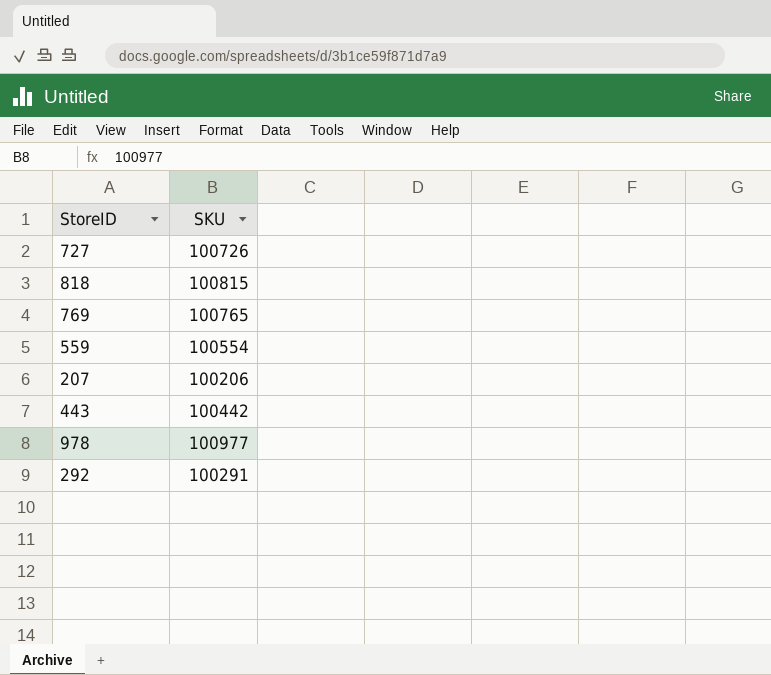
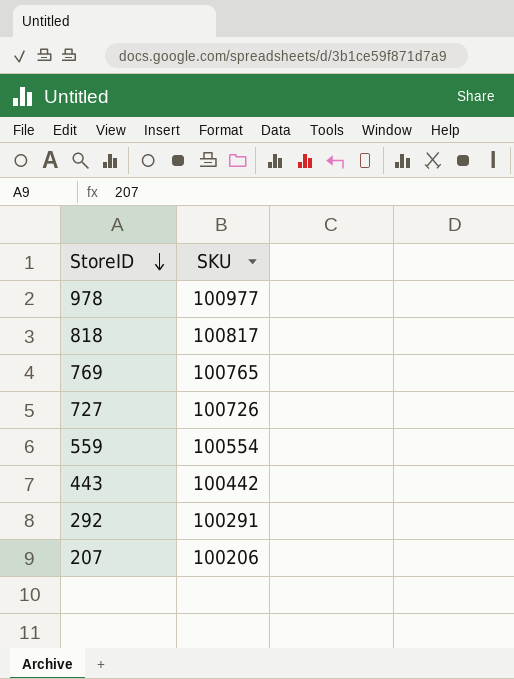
row order: none -> StoreID descending
818 | SKU: 100815 -> 100817

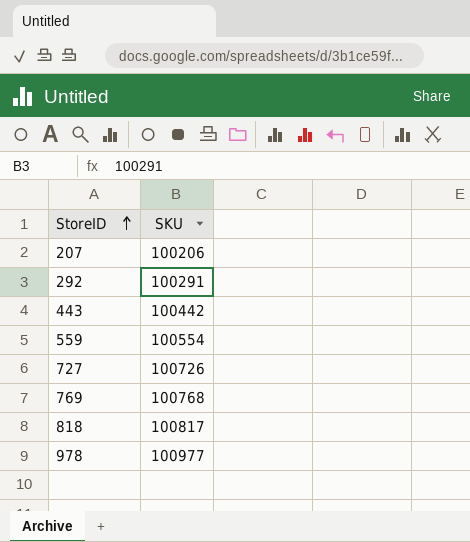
row order: StoreID descending -> StoreID ascending
769 | SKU: 100765 -> 100768

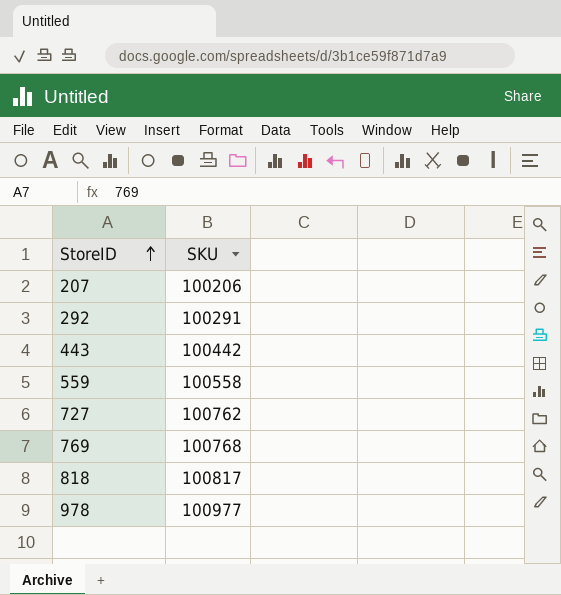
559 | SKU: 100554 -> 100558
727 | SKU: 100726 -> 100762

